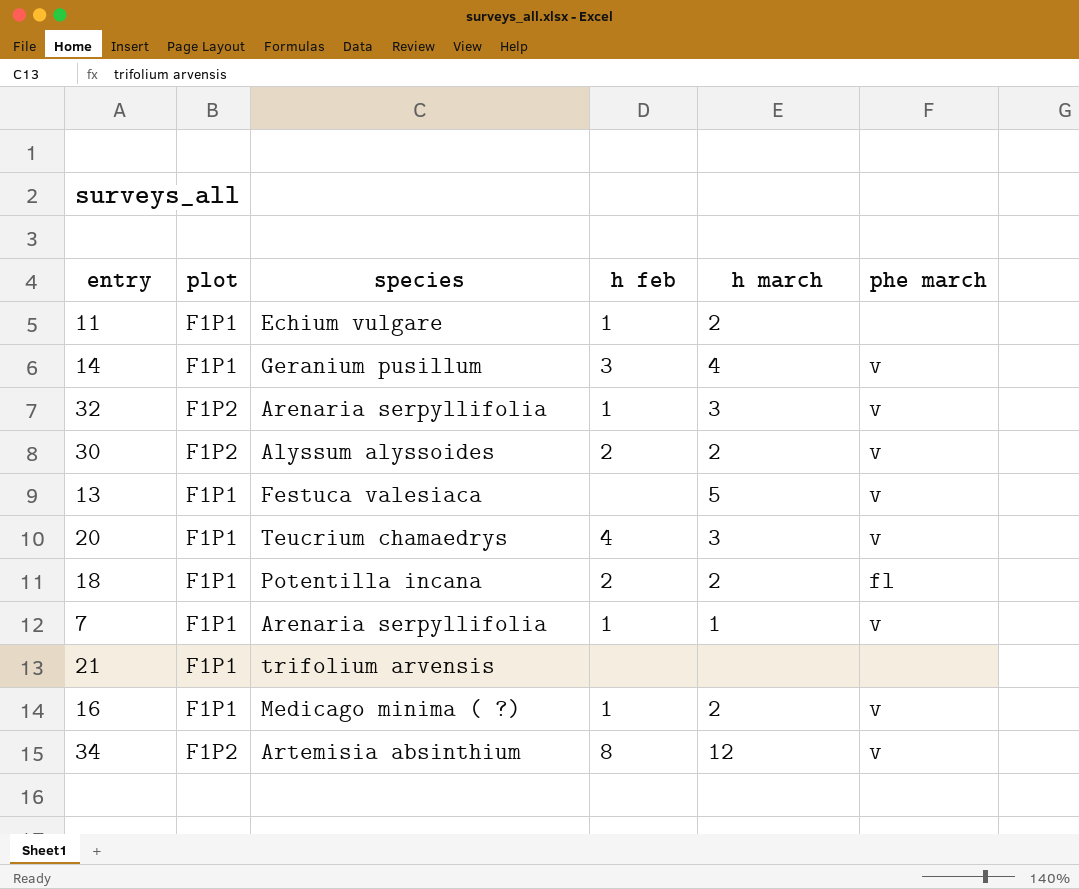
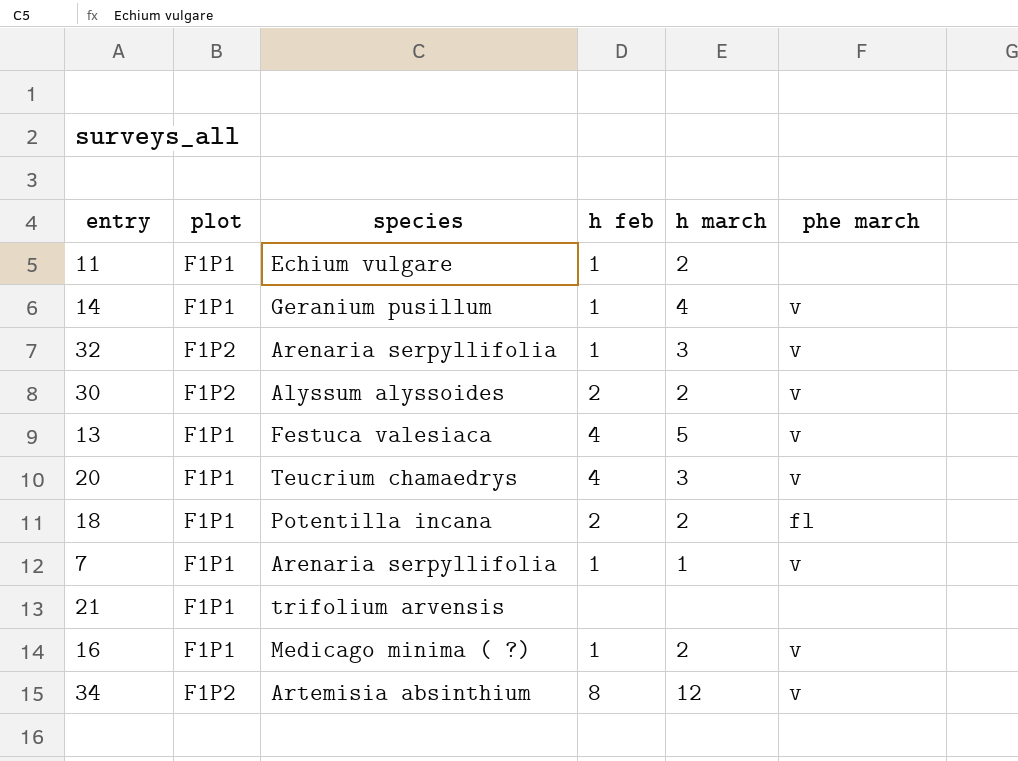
14 | h feb: 3 -> 1
13 | h feb: none -> 4

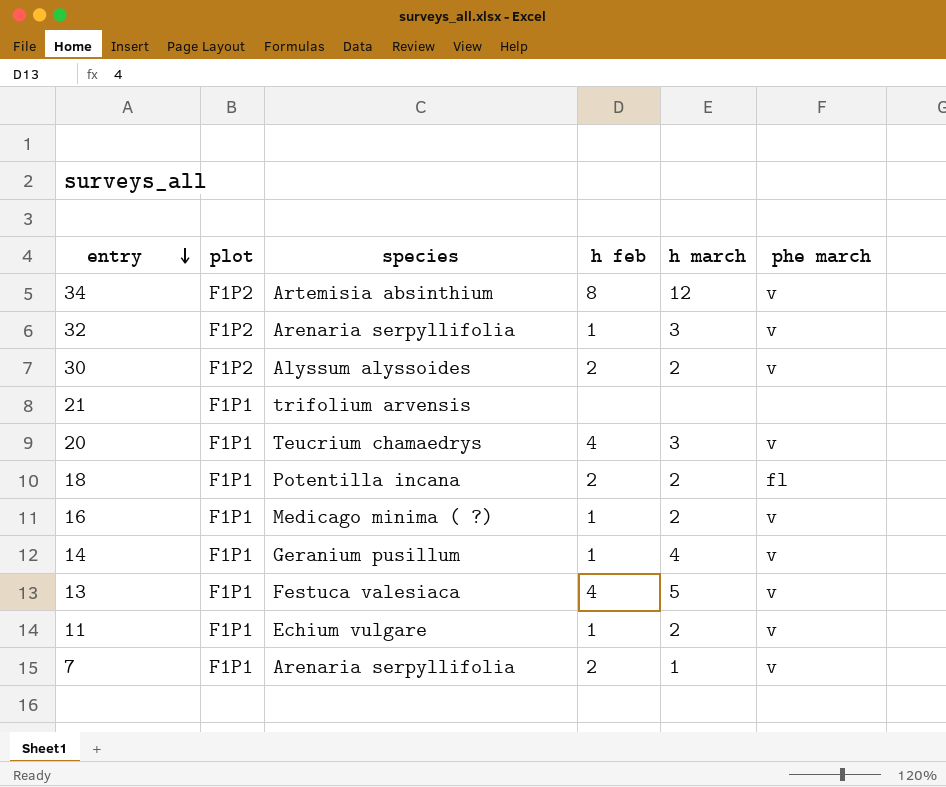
row order: none -> entry descending
11 | phe march: none -> v
7 | h feb: 1 -> 2

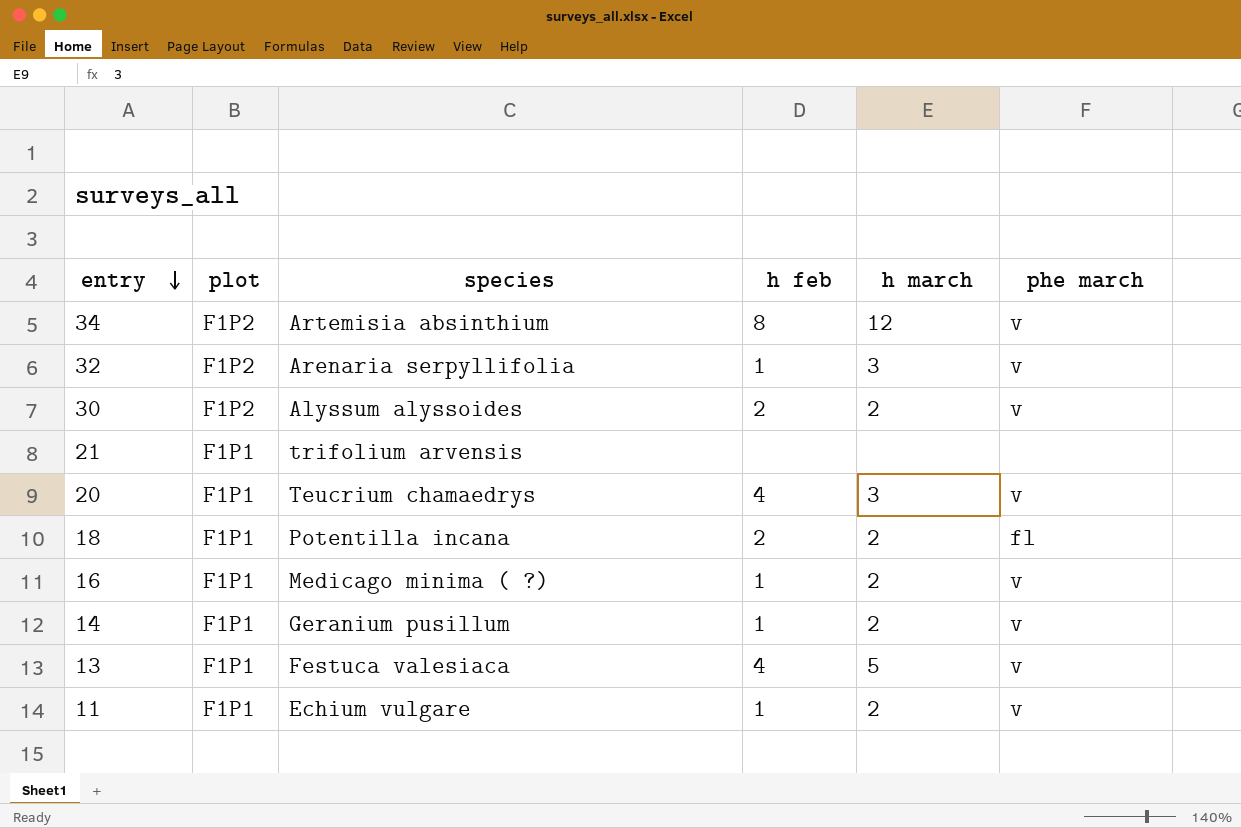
row 7: F1P1 | Arenaria serpyllifolia | 2 | 1 | v -> none
14 | h march: 4 -> 2

